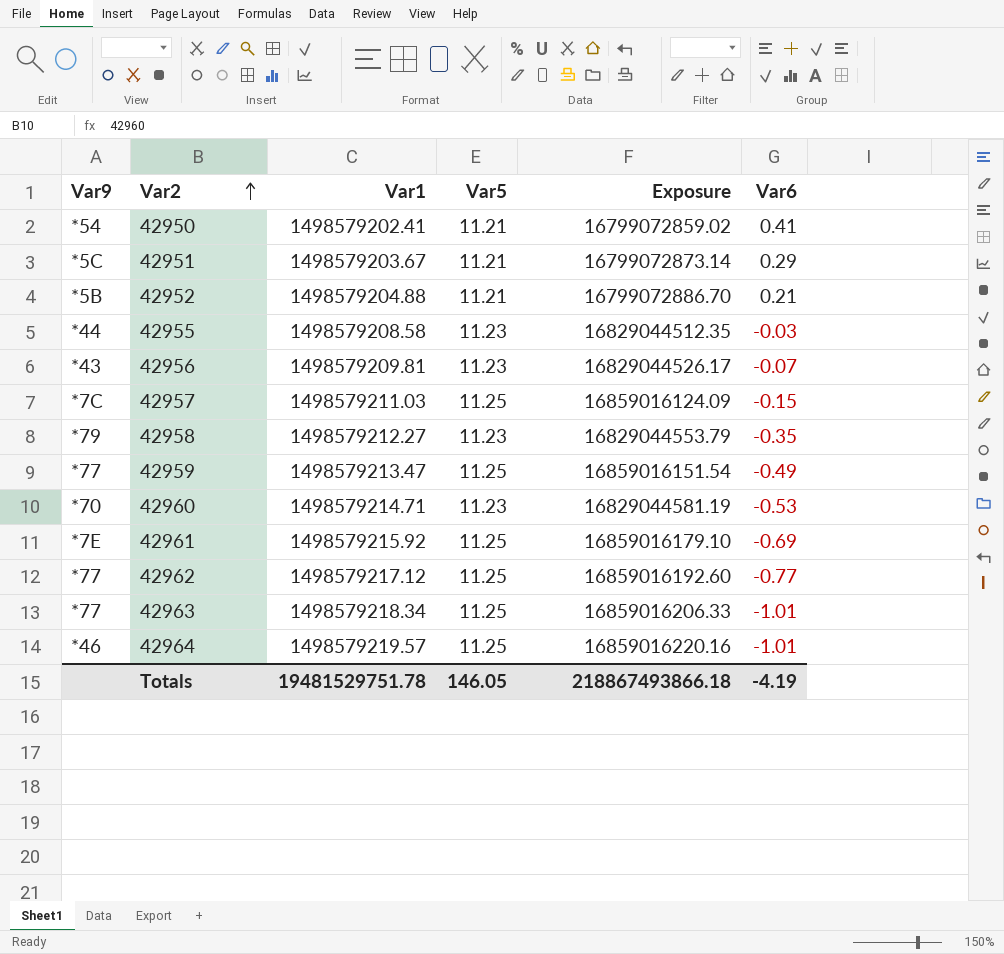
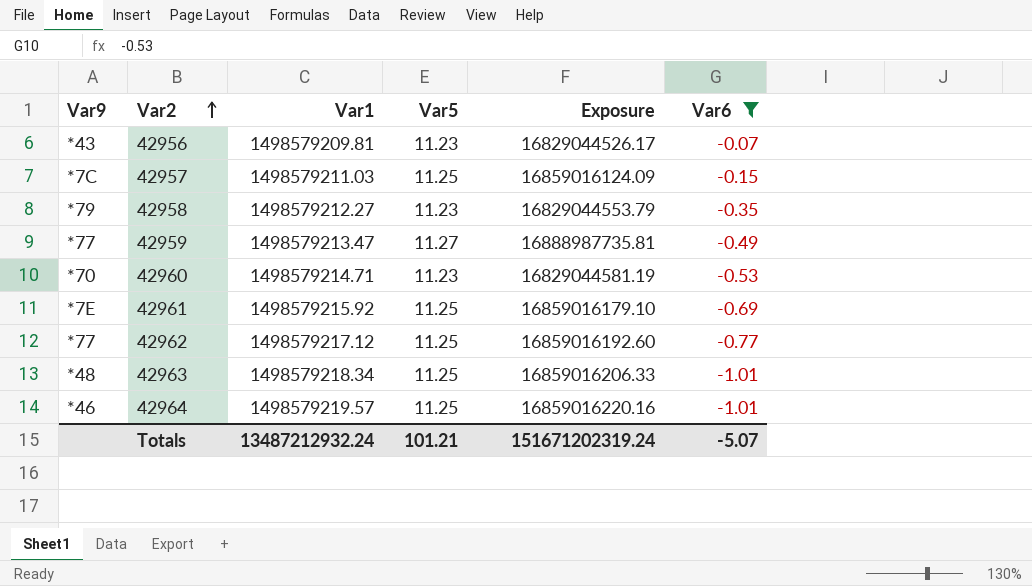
filter: none -> Var6 <= -0.07
42959 | Var5: 11.25 -> 11.27
42959 | Exposure: 16859016151.54 -> 16888987735.81
42963 | Var9: *77 -> *48
Totals | Var1: 19481529751.78 -> 13487212932.24
Totals | Var5: 146.05 -> 101.21
Totals | Exposure: 218867493866.18 -> 151671202319.24
Totals | Var6: -4.19 -> -5.07

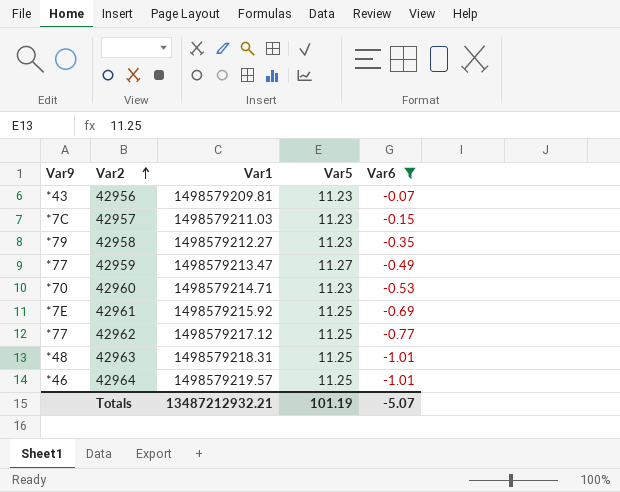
column Exposure | formula: [Var1] * [Var5] -> none
42957 | Var5: 11.25 -> 11.23
42963 | Var1: 1498579218.34 -> 1498579218.31
Totals | Var1: 13487212932.24 -> 13487212932.21
Totals | Var5: 101.21 -> 101.19

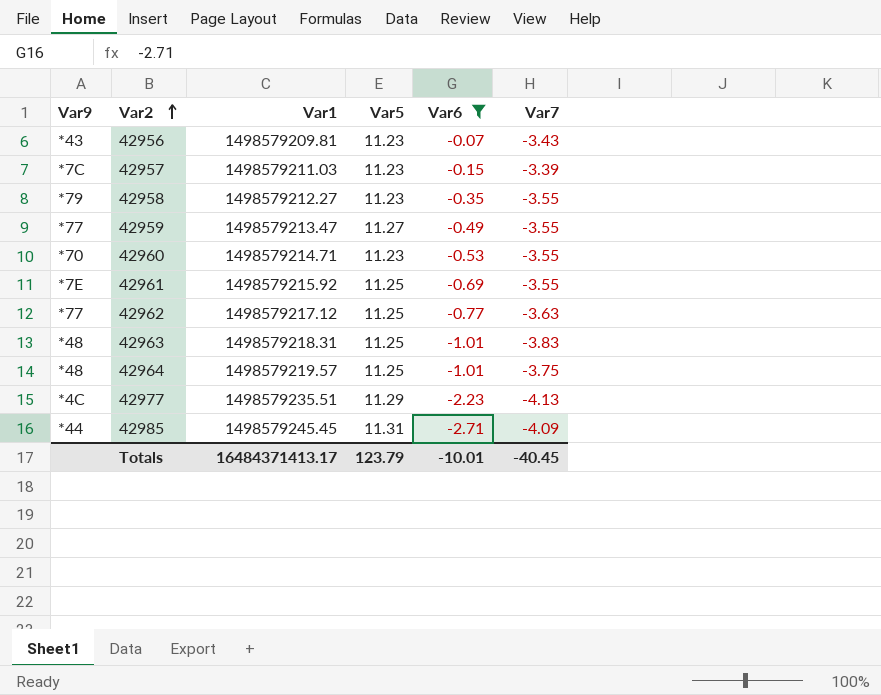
column Var7 | position: none -> 6
42964 | Var9: *46 -> *48
row 42977: none -> *4C | 1498579235.51 | 11.29 | -2.23 | -4.13
row 42985: none -> *44 | 1498579245.45 | 11.31 | -2.71 | -4.09
Totals | Var1: 13487212932.21 -> 16484371413.17
Totals | Var5: 101.19 -> 123.79
Totals | Var6: -5.07 -> -10.01

